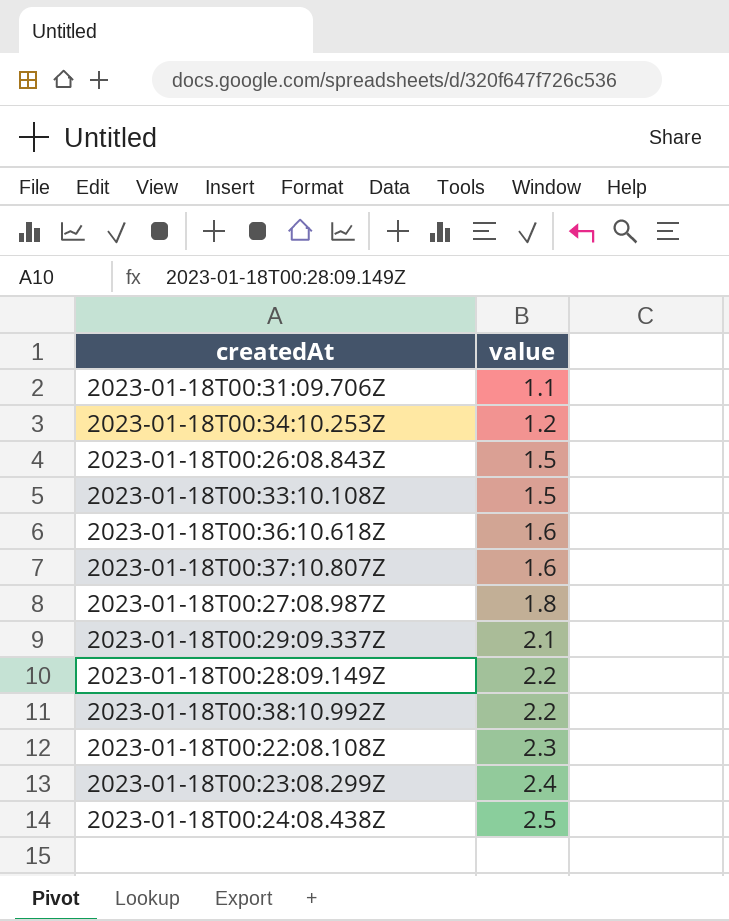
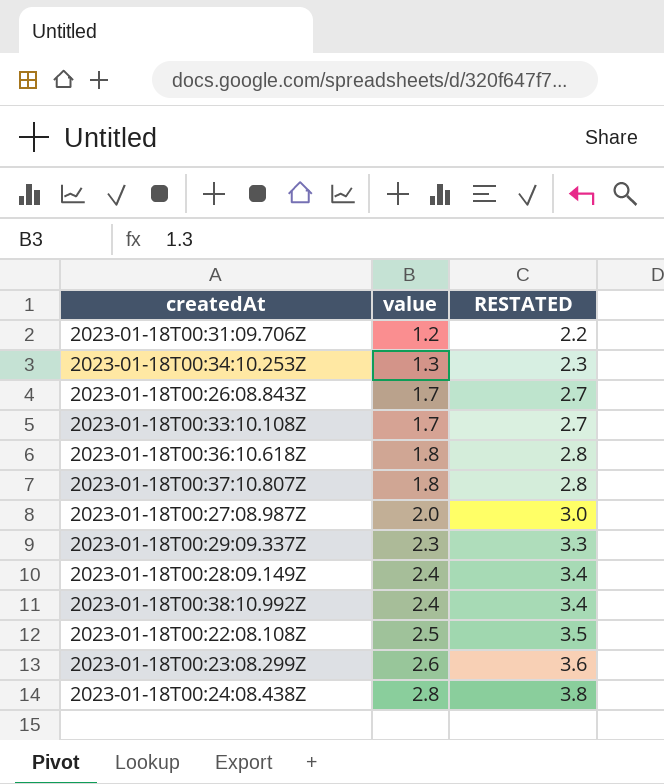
column RESTATED | formula: none -> [value] + 1
2023-01-18T00:31:09.706Z | value: 1.1 -> 1.2
2023-01-18T00:34:10.253Z | value: 1.2 -> 1.3
2023-01-18T00:26:08.843Z | value: 1.5 -> 1.7
2023-01-18T00:33:10.108Z | value: 1.5 -> 1.7
2023-01-18T00:36:10.618Z | value: 1.6 -> 1.8
2023-01-18T00:37:10.807Z | value: 1.6 -> 1.8
2023-01-18T00:27:08.987Z | value: 1.8 -> 2.0
2023-01-18T00:29:09.337Z | value: 2.1 -> 2.3
2023-01-18T00:28:09.149Z | value: 2.2 -> 2.4
2023-01-18T00:38:10.992Z | value: 2.2 -> 2.4
2023-01-18T00:22:08.108Z | value: 2.3 -> 2.5
2023-01-18T00:23:08.299Z | value: 2.4 -> 2.6
2023-01-18T00:24:08.438Z | value: 2.5 -> 2.8

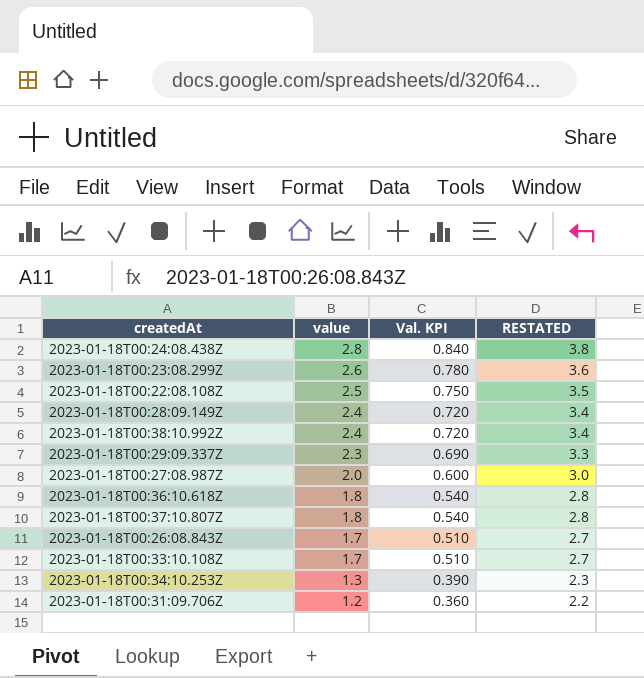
row order: value ascending -> value descending
column Val. KPI | formula: none -> [value] * 0.3

